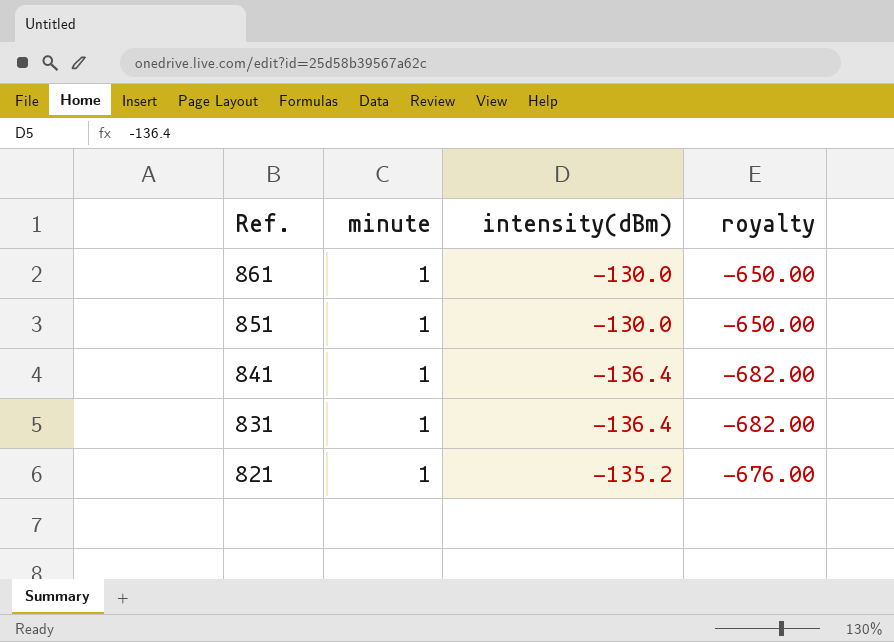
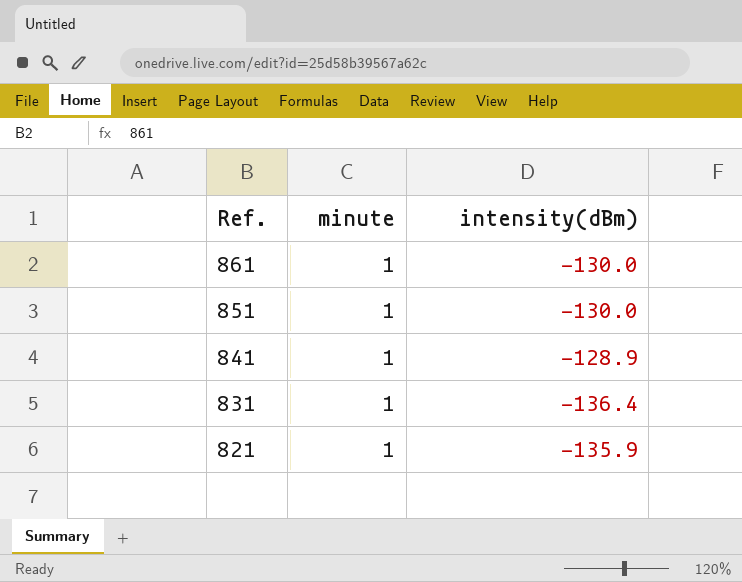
column royalty | formula: [intensity(dBm)] * 5 -> none
841 | intensity(dBm): -136.4 -> -128.9
821 | intensity(dBm): -135.2 -> -135.9

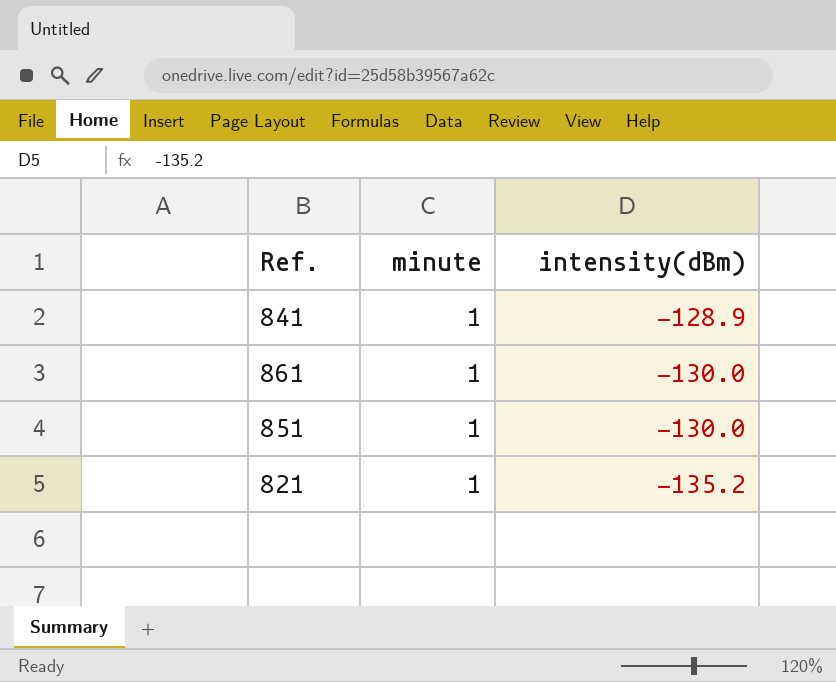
row order: Ref. descending -> intensity(dBm) descending
row 831: 1 | -136.4 -> none
821 | intensity(dBm): -135.9 -> -135.2

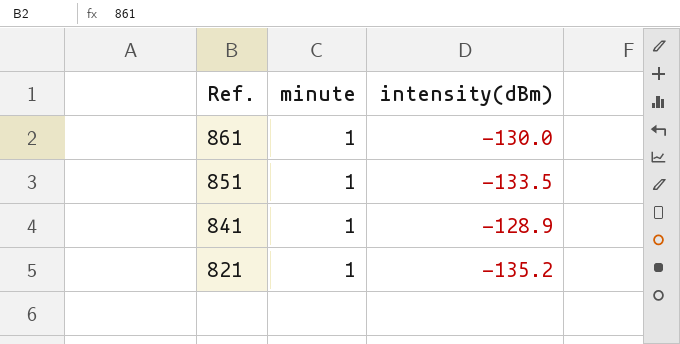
row order: intensity(dBm) descending -> Ref. descending
851 | intensity(dBm): -130.0 -> -133.5

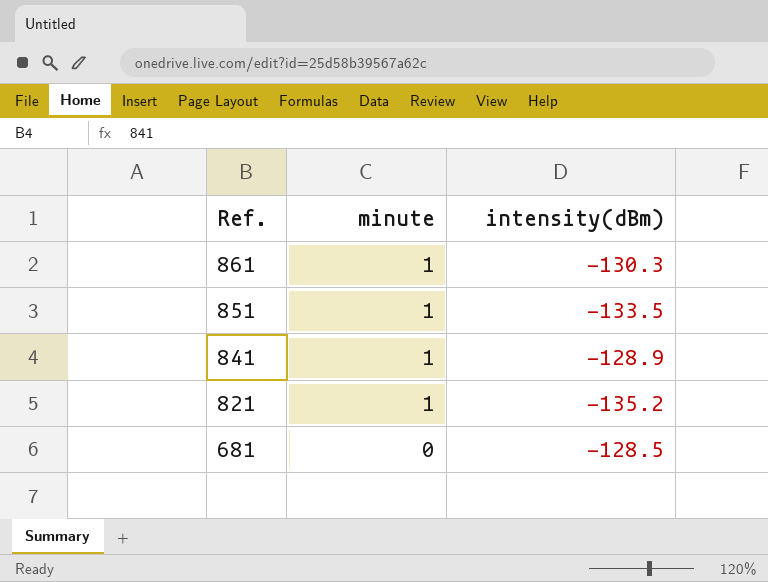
861 | intensity(dBm): -130.0 -> -130.3
row 681: none -> 0 | -128.5

